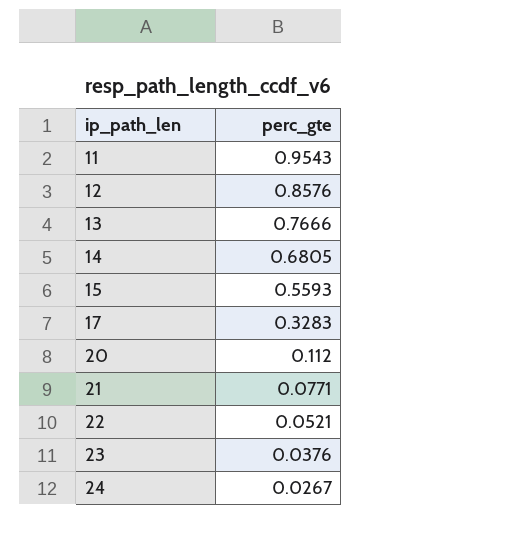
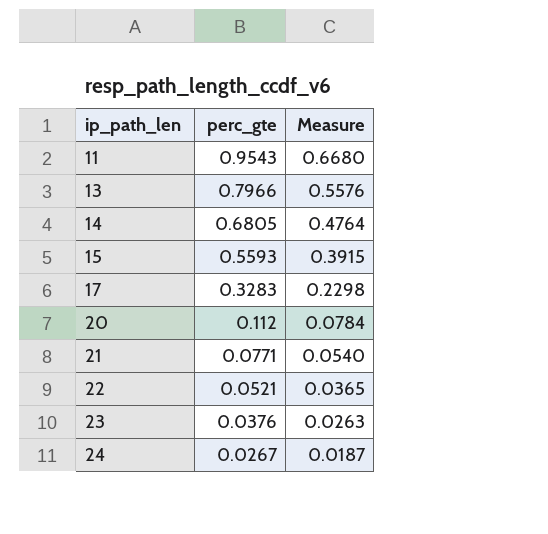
column Measure | formula: none -> [perc_gte] * 0.7
row 12: 0.8576 -> none
13 | perc_gte: 0.7666 -> 0.7966

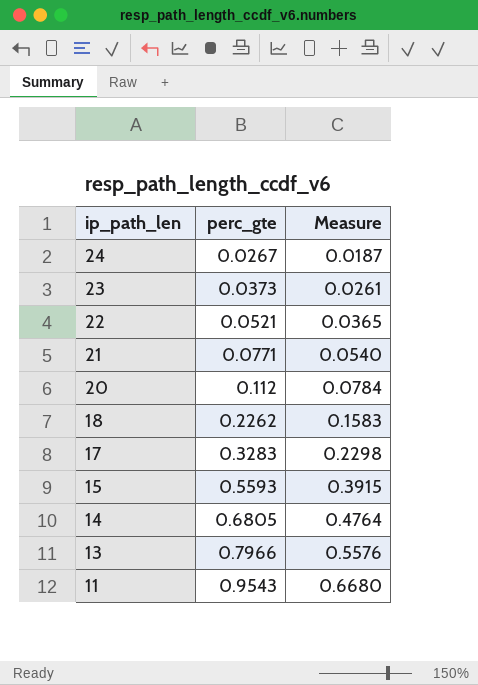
row order: ip_path_len ascending -> ip_path_len descending
23 | perc_gte: 0.0376 -> 0.0373
23 | Measure: 0.0263 -> 0.0261
row 18: none -> 0.2262 | 0.1583

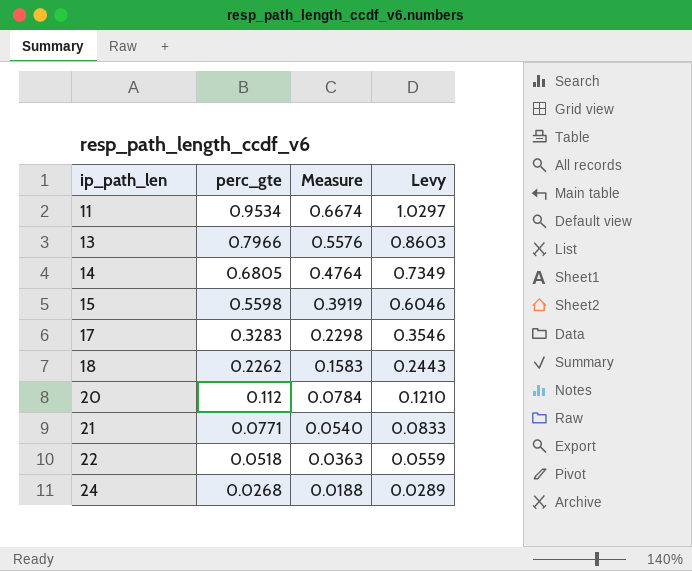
row order: ip_path_len descending -> ip_path_len ascending
column Levy | formula: none -> [perc_gte] * 1.08
row 23: 0.0373 | 0.0261 -> none
11 | perc_gte: 0.9543 -> 0.9534
11 | Measure: 0.6680 -> 0.6674
15 | perc_gte: 0.5593 -> 0.5598
15 | Measure: 0.3915 -> 0.3919
22 | perc_gte: 0.0521 -> 0.0518
22 | Measure: 0.0365 -> 0.0363
24 | perc_gte: 0.0267 -> 0.0268
24 | Measure: 0.0187 -> 0.0188

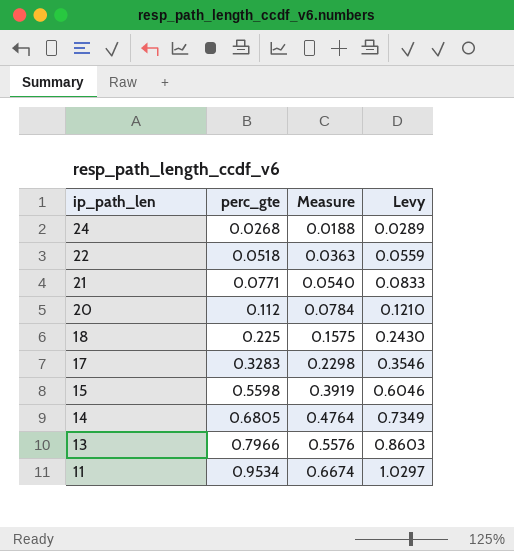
row order: ip_path_len ascending -> ip_path_len descending
18 | perc_gte: 0.2262 -> 0.225
18 | Measure: 0.1583 -> 0.1575
18 | Levy: 0.2443 -> 0.2430

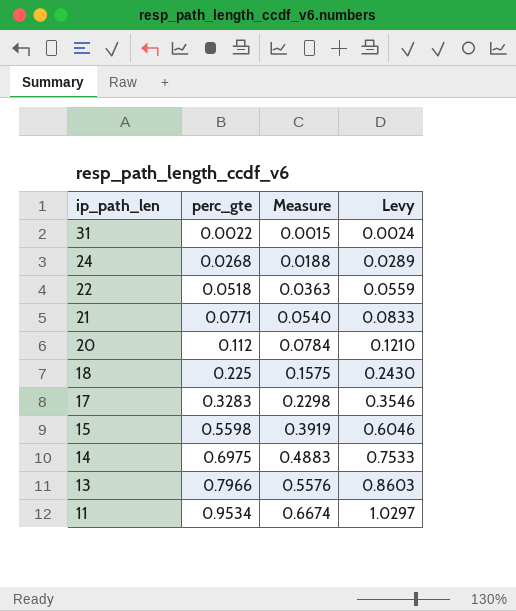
row 31: none -> 0.0022 | 0.0015 | 0.0024
14 | perc_gte: 0.6805 -> 0.6975
14 | Measure: 0.4764 -> 0.4883
14 | Levy: 0.7349 -> 0.7533

